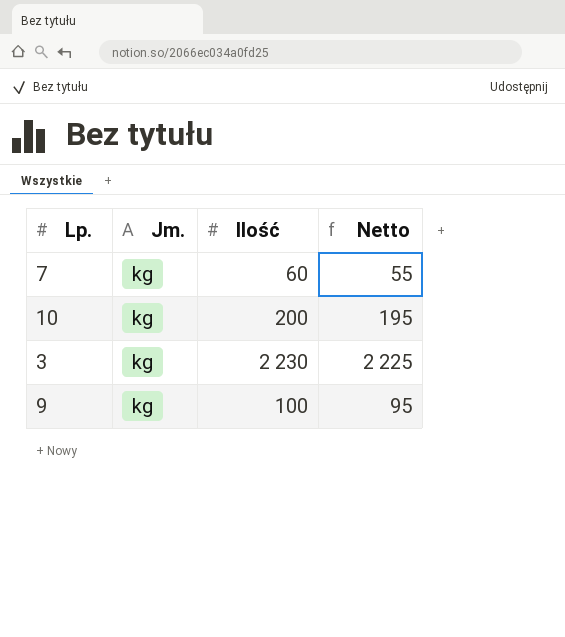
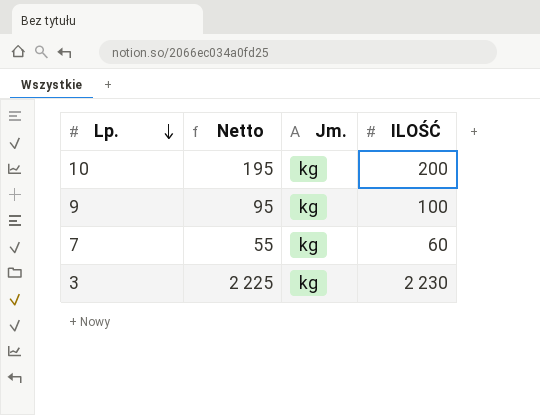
row order: none -> Lp. descending
column Netto | position: 4 -> 2
column name: Ilość -> ILOŚĆ

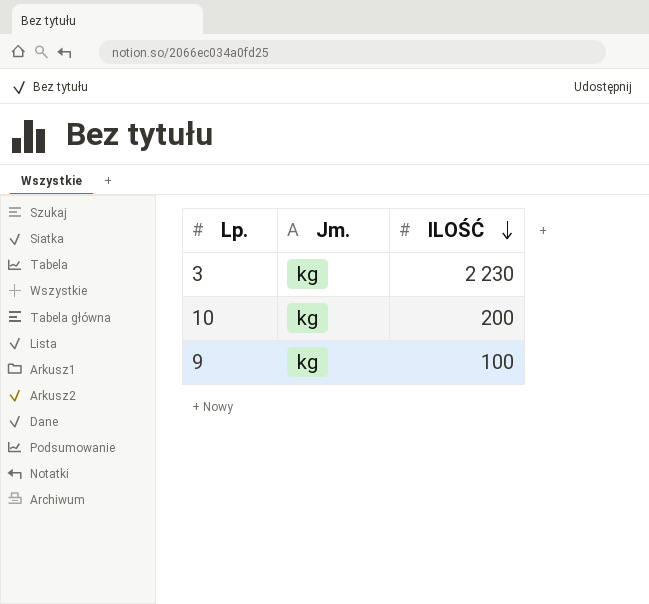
row order: Lp. descending -> ILOŚĆ descending
column Netto | formula: [ILOŚĆ] - 5 -> none
row 7: 55 | kg | 60 -> none

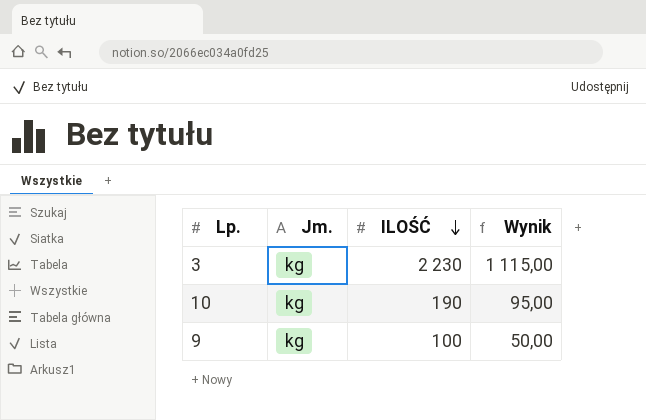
column Wynik | formula: none -> [ILOŚĆ] * 0,5
10 | ILOŚĆ: 200 -> 190

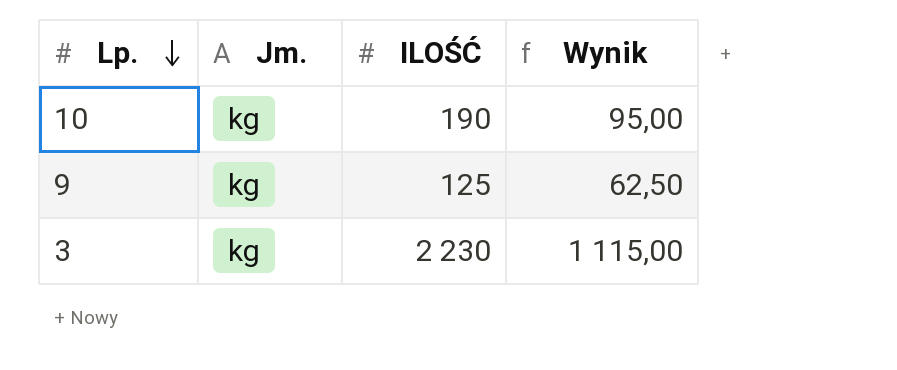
row order: ILOŚĆ descending -> Lp. descending
9 | ILOŚĆ: 100 -> 125
9 | Wynik: 50,00 -> 62,50

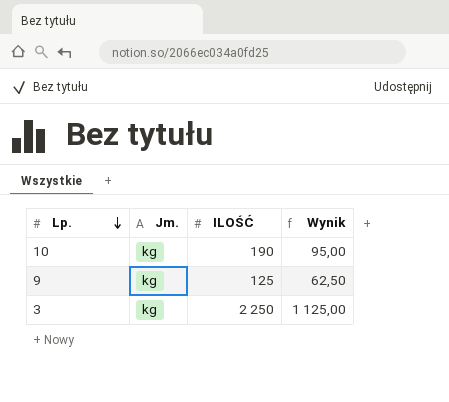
3 | ILOŚĆ: 2 230 -> 2 250
3 | Wynik: 1 115,00 -> 1 125,00

